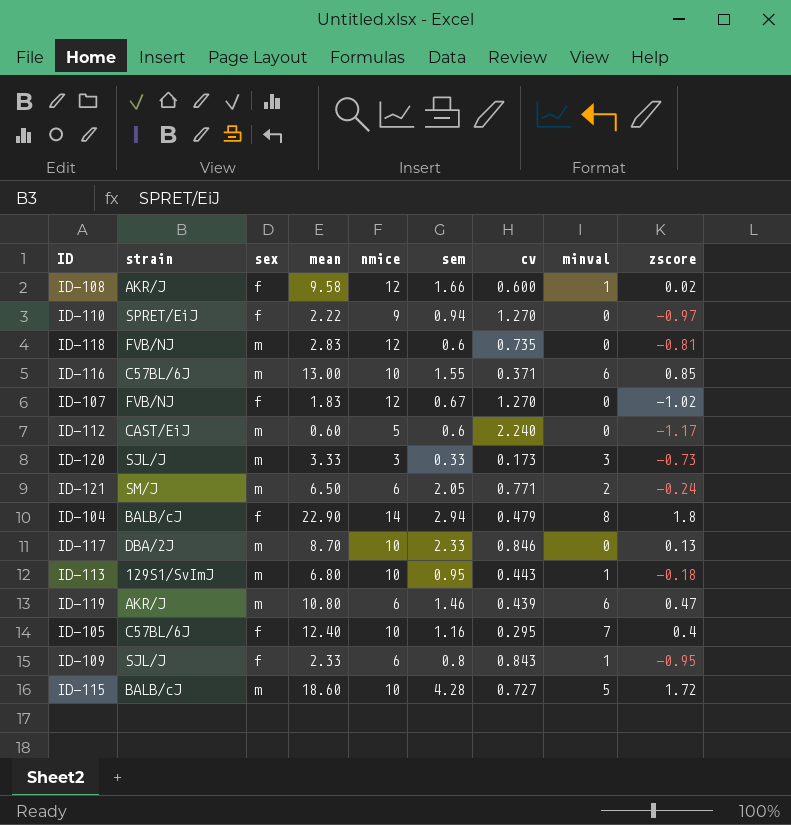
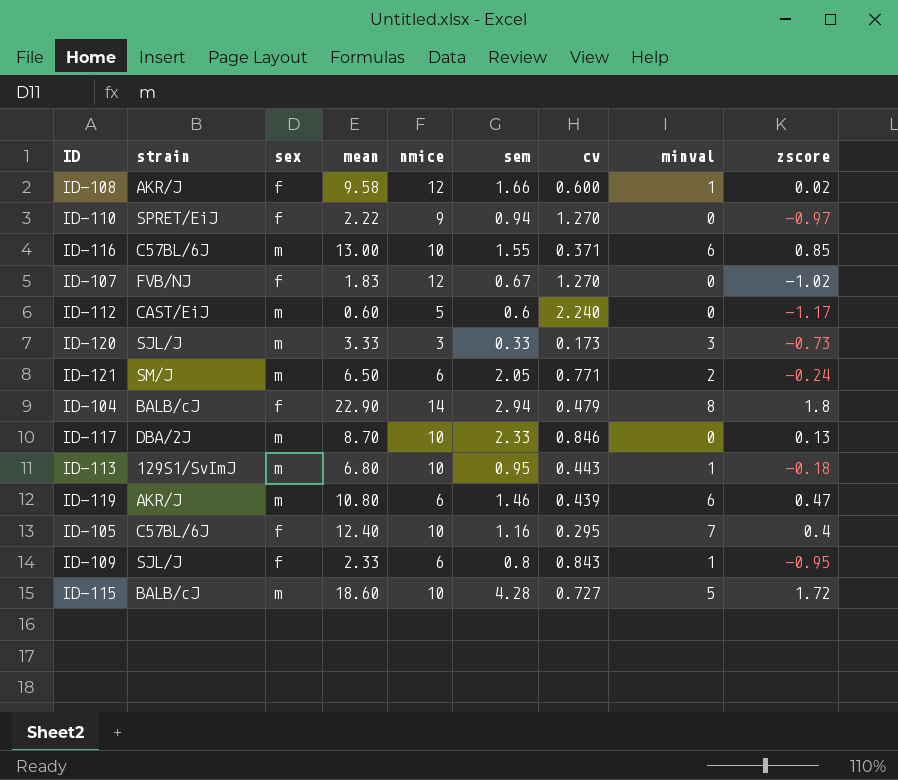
row ID-118: FVB/NJ | m | 2.83 | 12 | 0.6 | 0.735 | 0 | -0.81 -> none

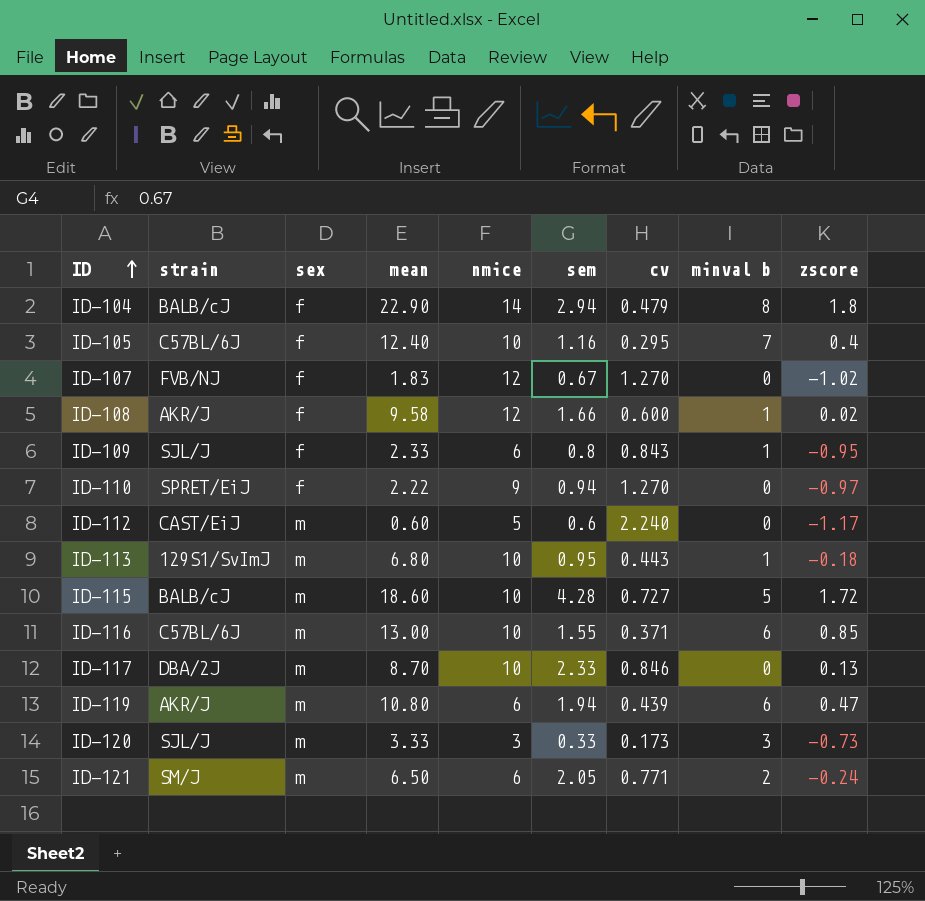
row order: none -> ID ascending
column name: minval -> minval b
ID-119 | sem: 1.46 -> 1.94

